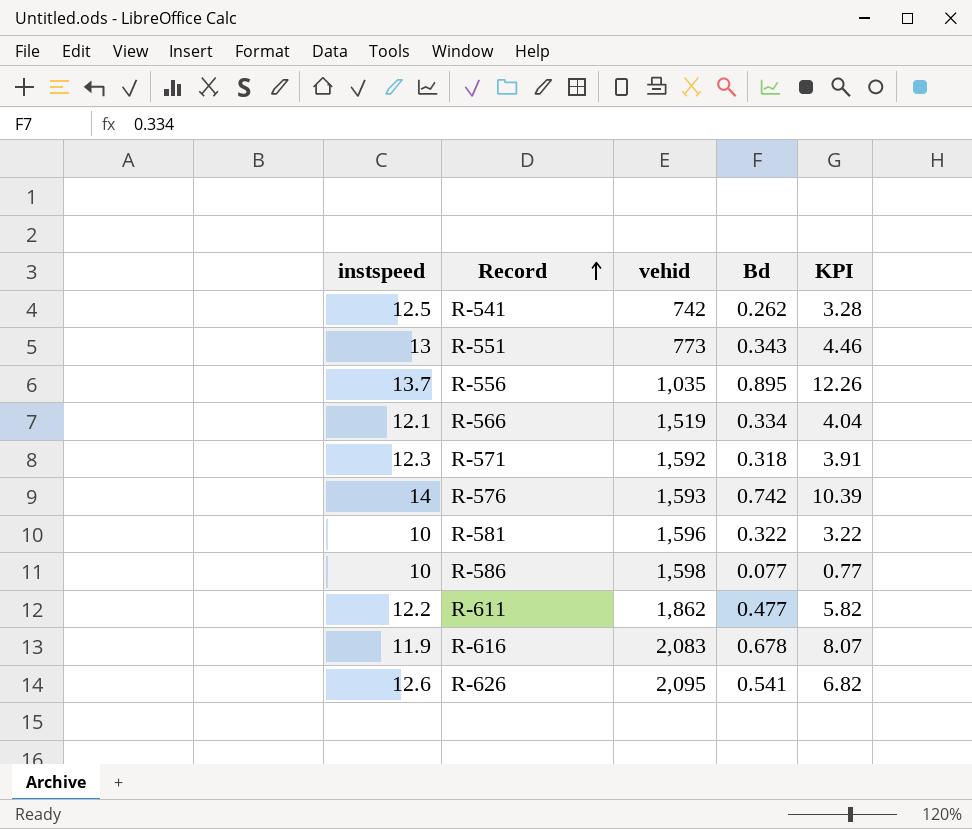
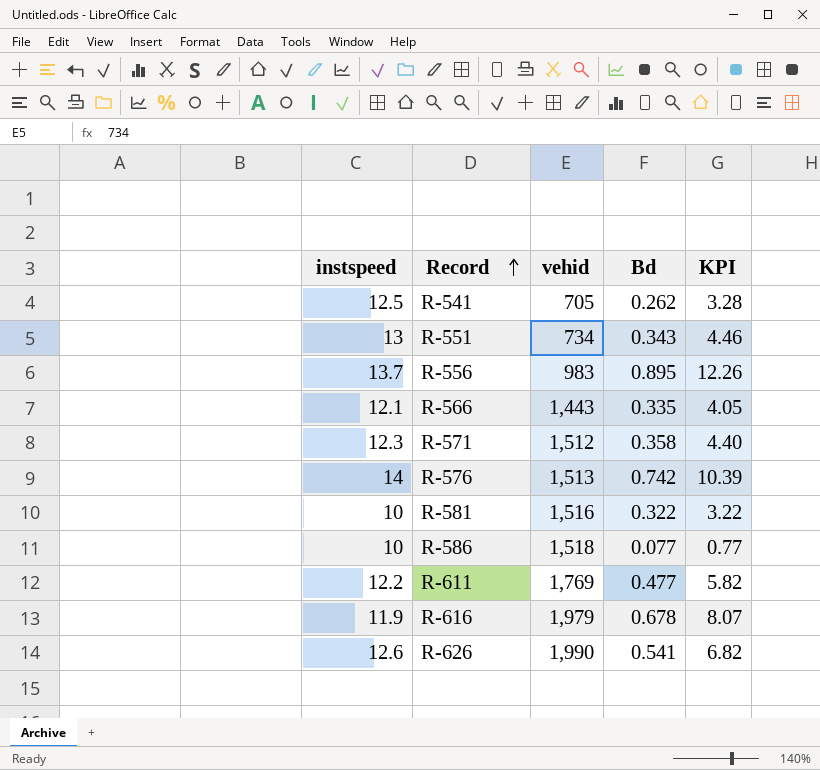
R-541 | vehid: 742 -> 705
R-551 | vehid: 773 -> 734
R-556 | vehid: 1,035 -> 983
R-566 | vehid: 1,519 -> 1,443
R-566 | Bd: 0.334 -> 0.335
R-566 | KPI: 4.04 -> 4.05
R-571 | vehid: 1,592 -> 1,512
R-571 | Bd: 0.318 -> 0.358
R-571 | KPI: 3.91 -> 4.40
R-576 | vehid: 1,593 -> 1,513
R-581 | vehid: 1,596 -> 1,516
R-586 | vehid: 1,598 -> 1,518
R-611 | vehid: 1,862 -> 1,769
R-616 | vehid: 2,083 -> 1,979
R-626 | vehid: 2,095 -> 1,990

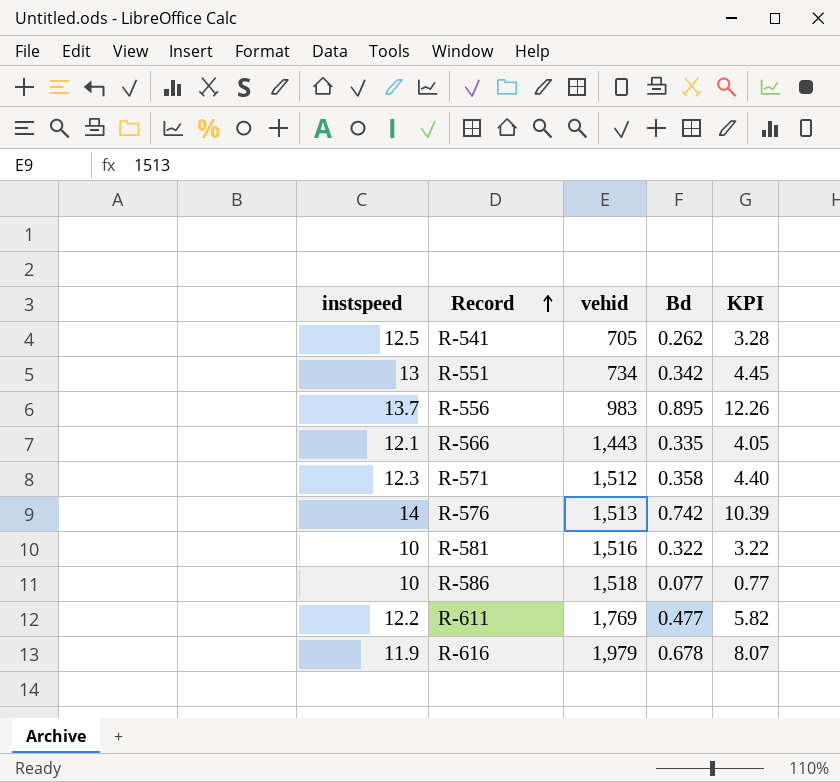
row R-626: 12.6 | 1,990 | 0.541 | 6.82 -> none
R-551 | Bd: 0.343 -> 0.342
R-551 | KPI: 4.46 -> 4.45

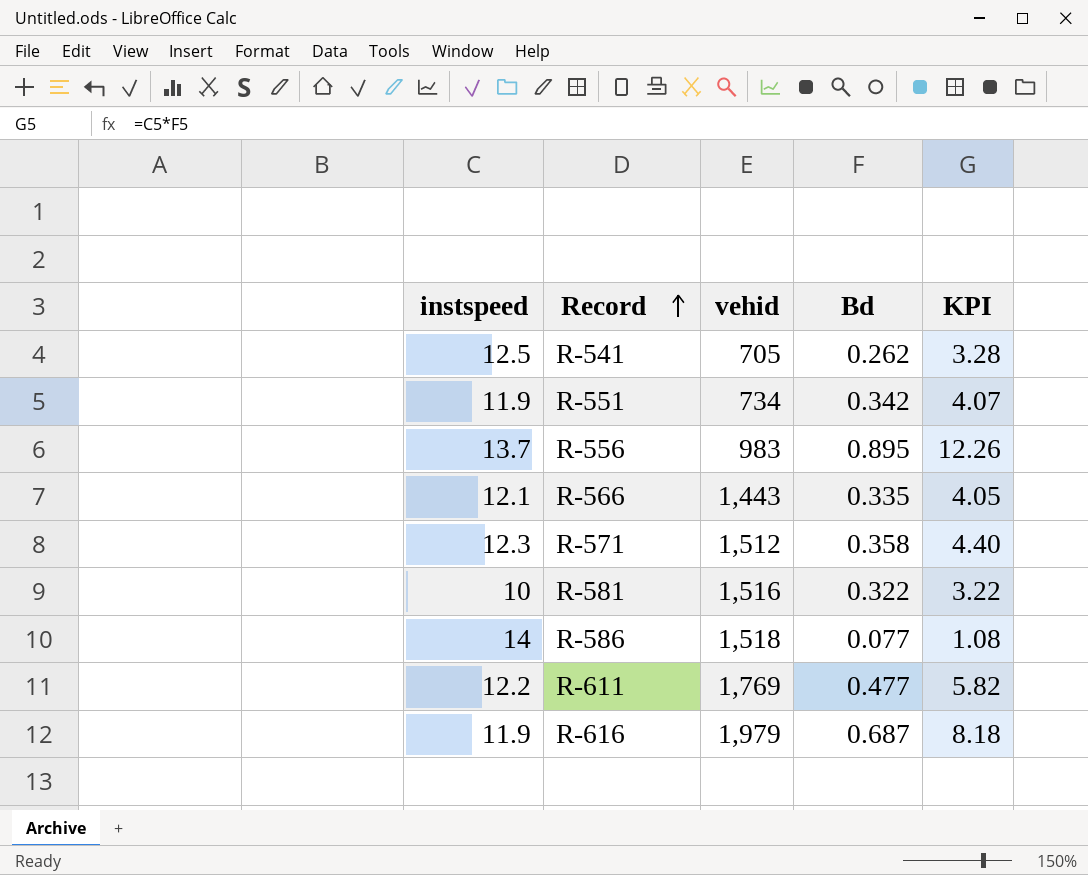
row R-576: 14 | 1,513 | 0.742 | 10.39 -> none
R-551 | instspeed: 13 -> 11.9
R-551 | KPI: 4.45 -> 4.07
R-586 | instspeed: 10 -> 14
R-586 | KPI: 0.77 -> 1.08
R-616 | Bd: 0.678 -> 0.687
R-616 | KPI: 8.07 -> 8.18

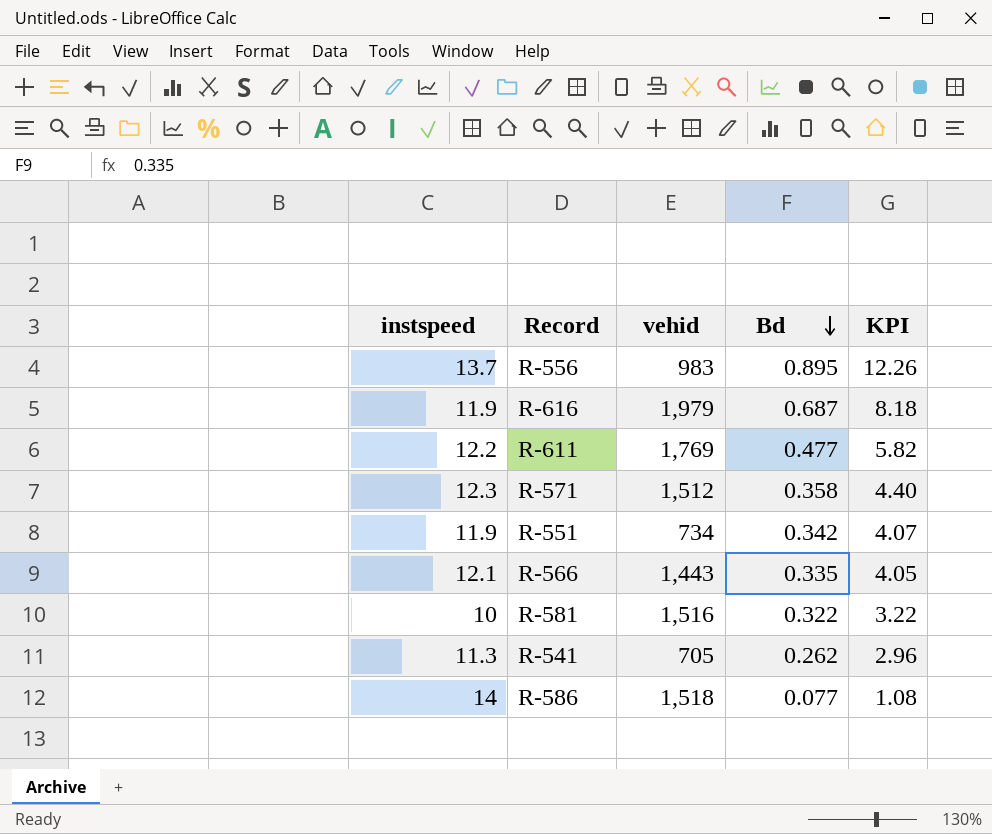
row order: Record ascending -> Bd descending
R-541 | instspeed: 12.5 -> 11.3
R-541 | KPI: 3.28 -> 2.96

